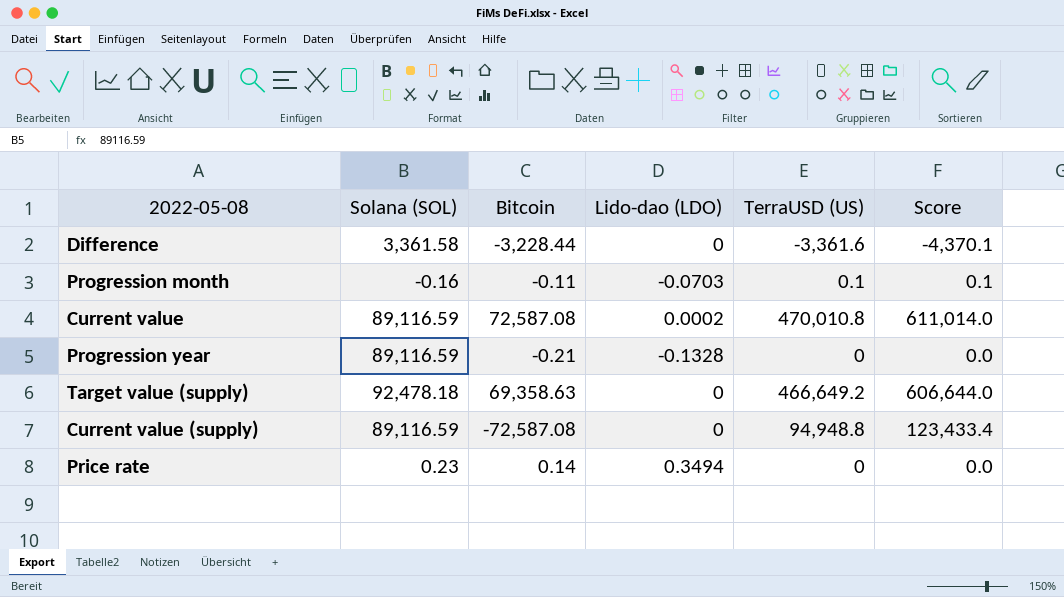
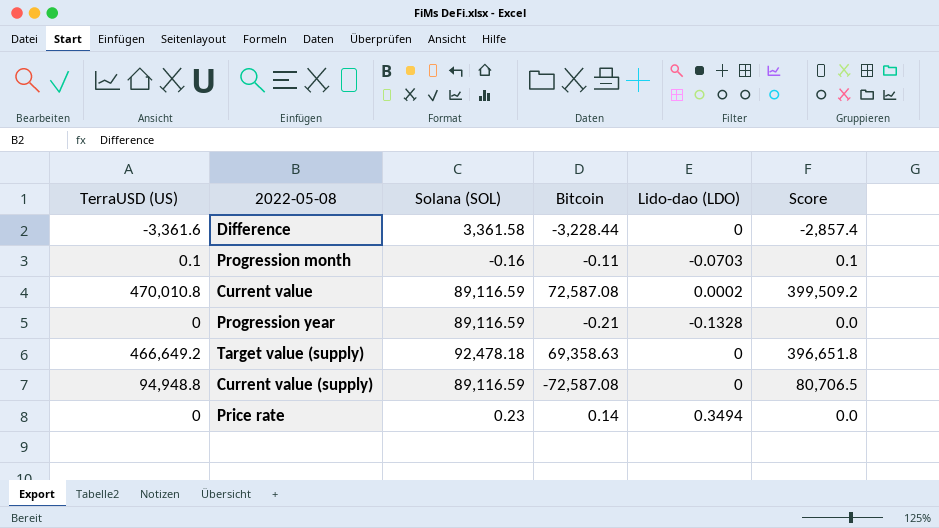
column TerraUSD (US) | position: 5 -> 1
column Score | formula: [TerraUSD (US)] * 1.3 -> [TerraUSD (US)] * 0.85

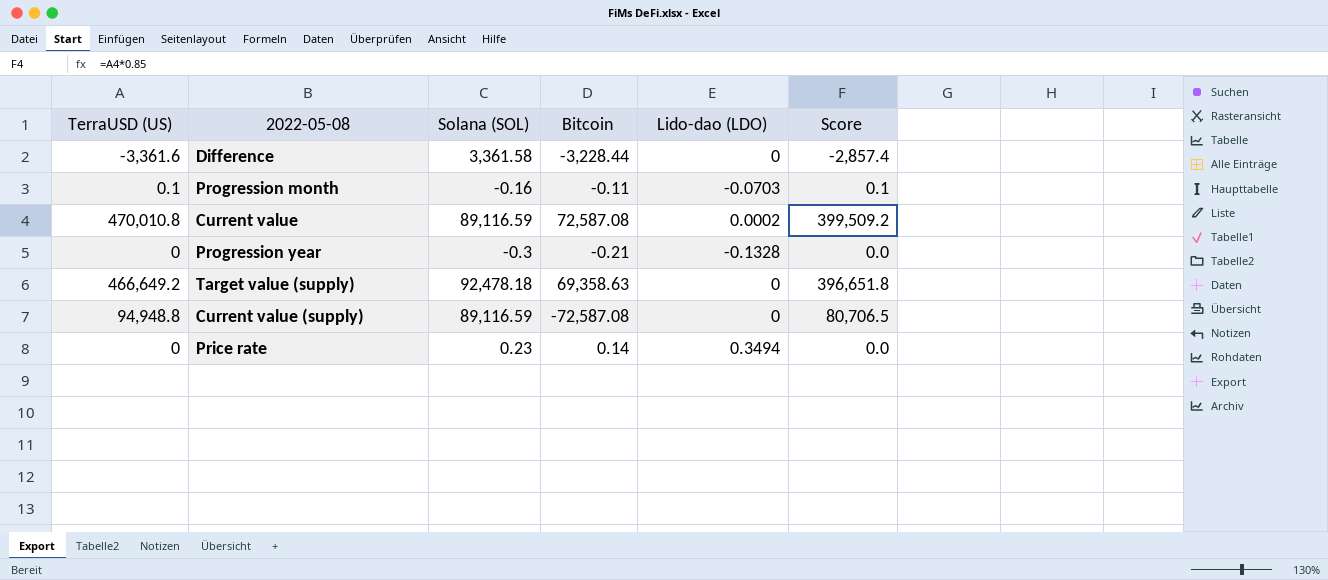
Progression year | Solana (SOL): 89,116.59 -> -0.3

